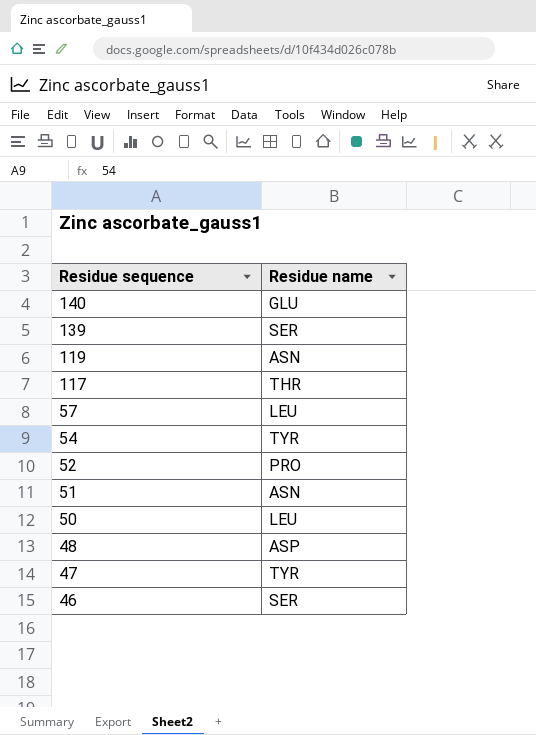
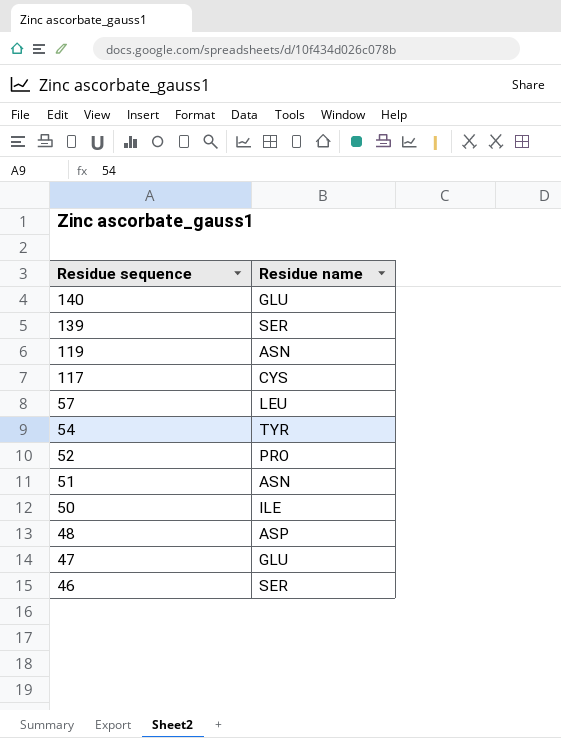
117 | Residue name: THR -> CYS
50 | Residue name: LEU -> ILE
47 | Residue name: TYR -> GLU

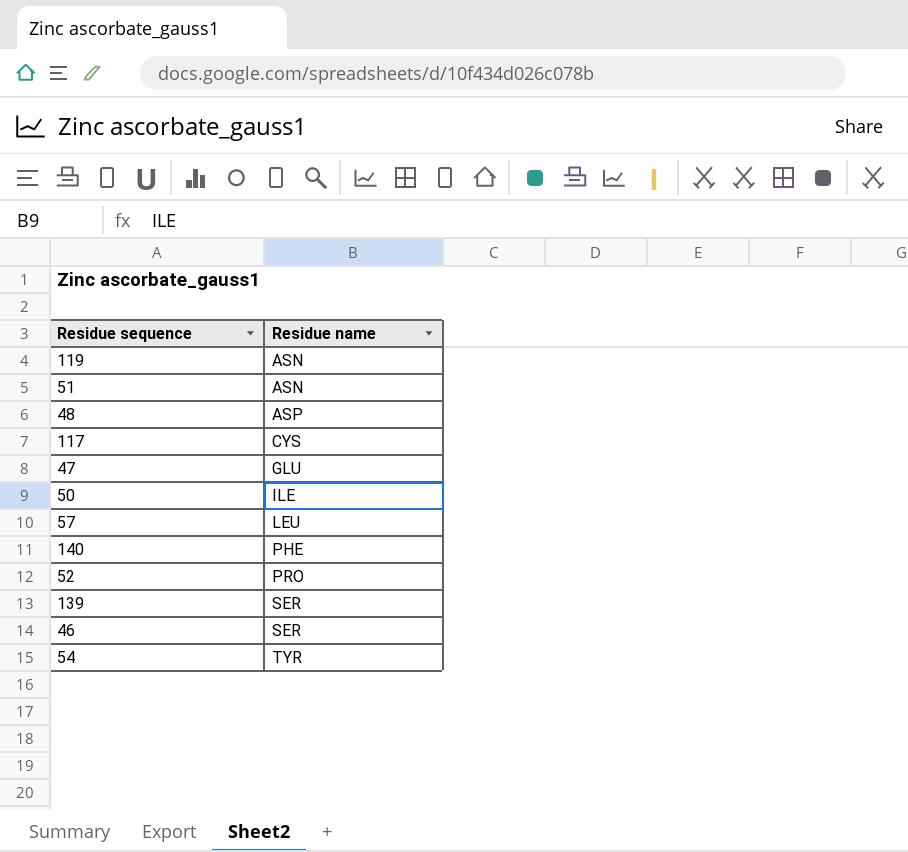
row order: Residue sequence descending -> Residue name ascending
140 | Residue name: GLU -> PHE

